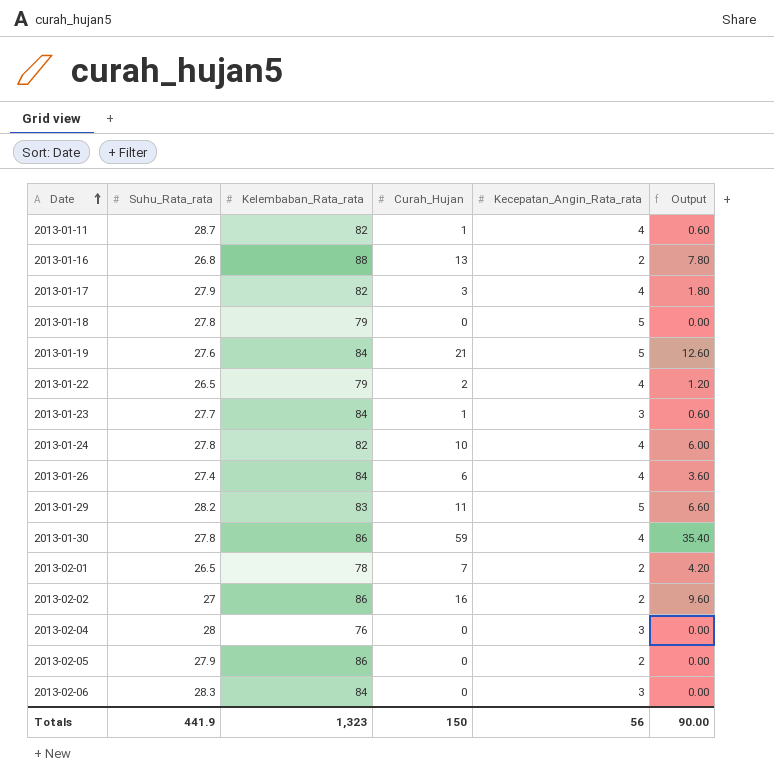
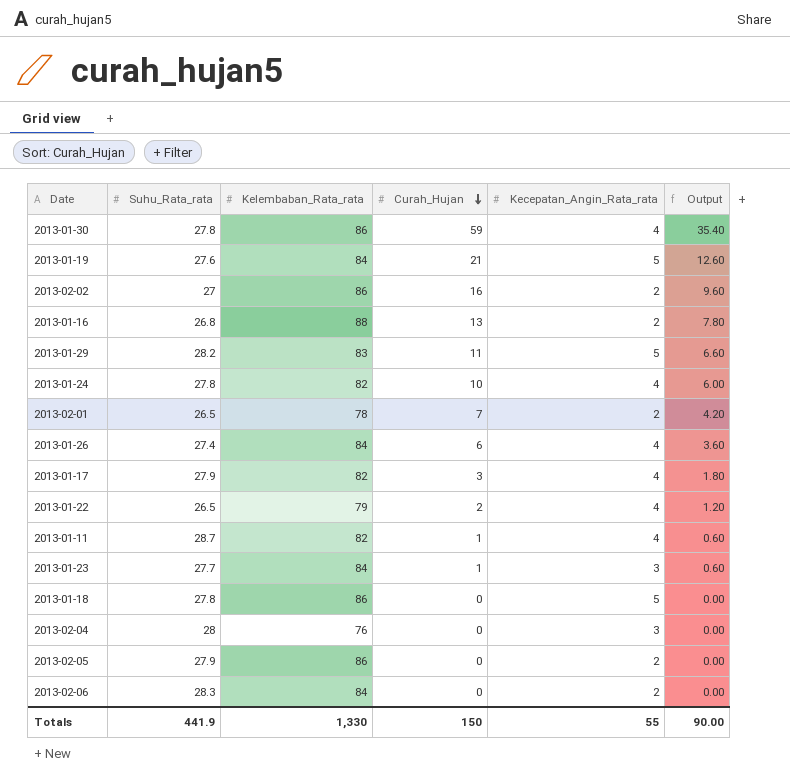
row order: Date ascending -> Curah_Hujan descending
2013-01-18 | Kelembaban_Rata_rata: 79 -> 86
2013-02-06 | Kecepatan_Angin_Rata_rata: 3 -> 2
Totals | Kelembaban_Rata_rata: 1,323 -> 1,330
Totals | Kecepatan_Angin_Rata_rata: 56 -> 55

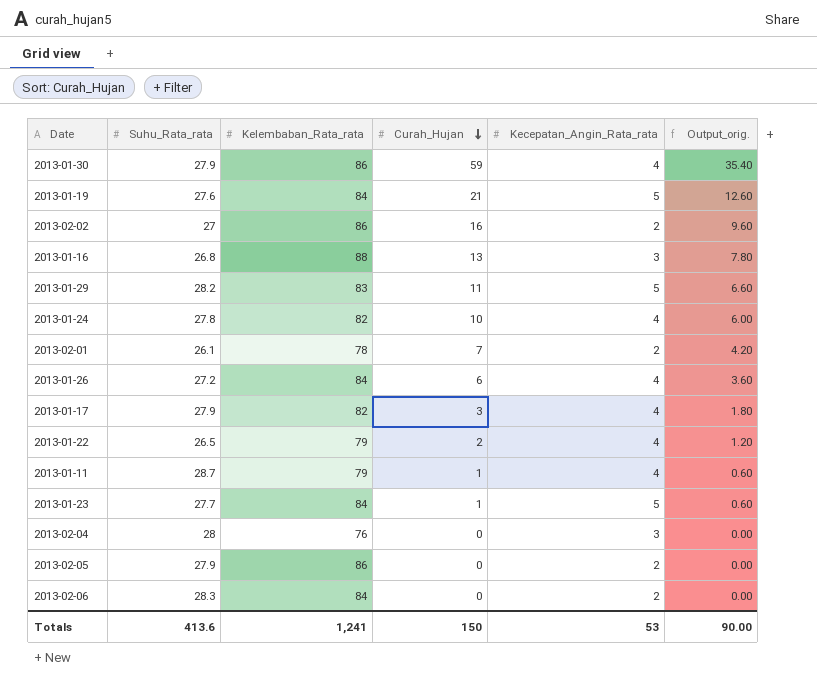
column name: Output -> Output_orig.
row 2013-01-18: 27.8 | 86 | 0 | 5 | 0.00 -> none
2013-01-30 | Suhu_Rata_rata: 27.8 -> 27.9
2013-01-16 | Kecepatan_Angin_Rata_rata: 2 -> 3
2013-02-01 | Suhu_Rata_rata: 26.5 -> 26.1
2013-01-26 | Suhu_Rata_rata: 27.4 -> 27.2
2013-01-11 | Kelembaban_Rata_rata: 82 -> 79
2013-01-23 | Kecepatan_Angin_Rata_rata: 3 -> 5
Totals | Suhu_Rata_rata: 441.9 -> 413.6
Totals | Kelembaban_Rata_rata: 1,330 -> 1,241
Totals | Kecepatan_Angin_Rata_rata: 55 -> 53

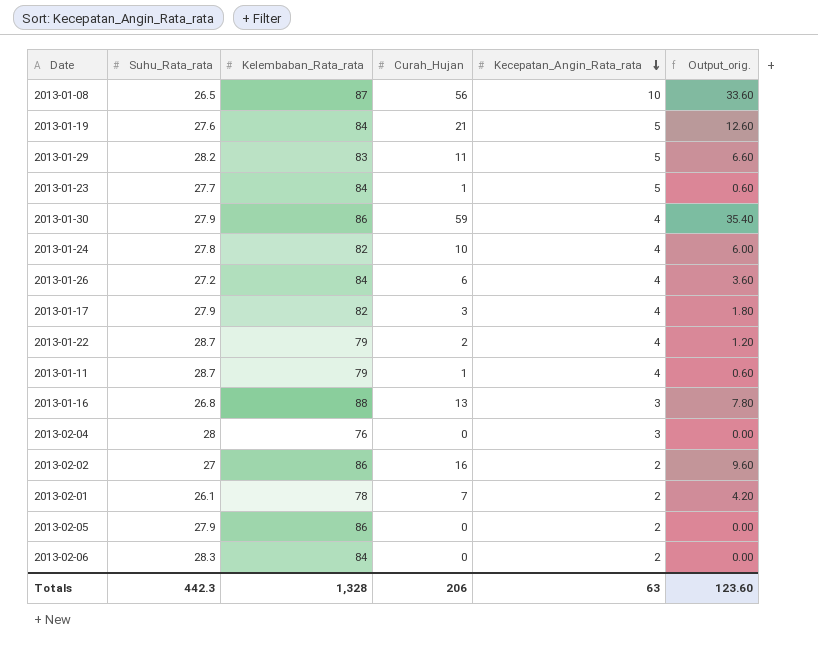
row order: Curah_Hujan descending -> Kecepatan_Angin_Rata_rata descending
row 2013-01-08: none -> 26.5 | 87 | 56 | 10 | 33.60
2013-01-22 | Suhu_Rata_rata: 26.5 -> 28.7
Totals | Suhu_Rata_rata: 413.6 -> 442.3
Totals | Kelembaban_Rata_rata: 1,241 -> 1,328
Totals | Curah_Hujan: 150 -> 206
Totals | Kecepatan_Angin_Rata_rata: 53 -> 63
Totals | Output_orig.: 90.00 -> 123.60

